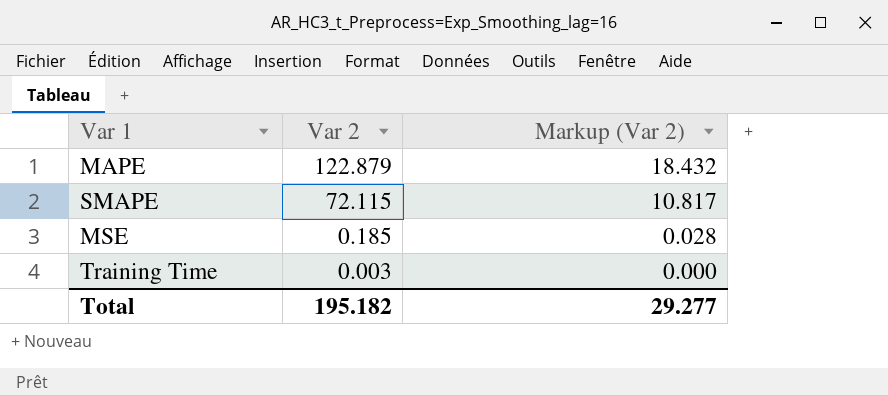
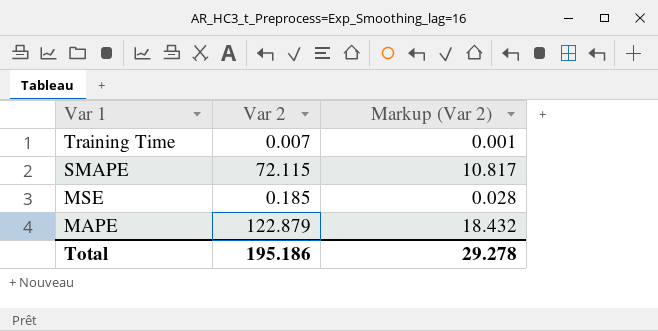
row order: Var 2 descending -> Var 1 descending
Training Time | Var 2: 0.003 -> 0.007
Training Time | Markup (Var 2): 0.000 -> 0.001
Total | Var 2: 195.182 -> 195.186
Total | Markup (Var 2): 29.277 -> 29.278

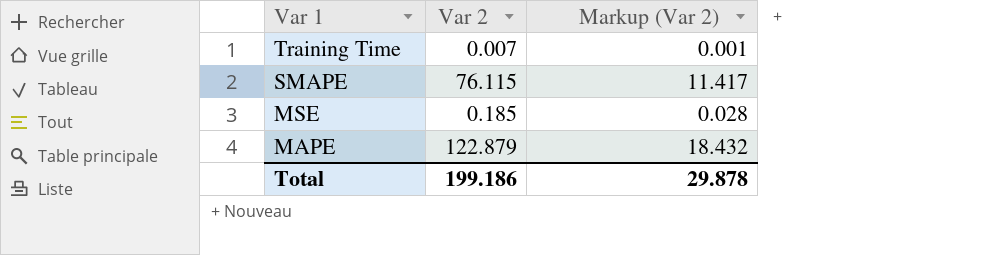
SMAPE | Var 2: 72.115 -> 76.115
SMAPE | Markup (Var 2): 10.817 -> 11.417
Total | Var 2: 195.186 -> 199.186
Total | Markup (Var 2): 29.278 -> 29.878

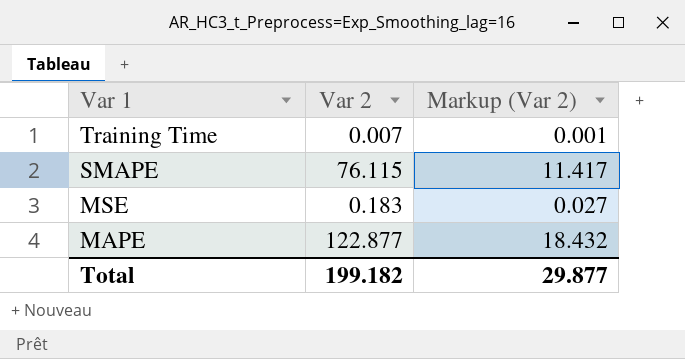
MSE | Var 2: 0.185 -> 0.183
MSE | Markup (Var 2): 0.028 -> 0.027
MAPE | Var 2: 122.879 -> 122.877
Total | Var 2: 199.186 -> 199.182
Total | Markup (Var 2): 29.878 -> 29.877

